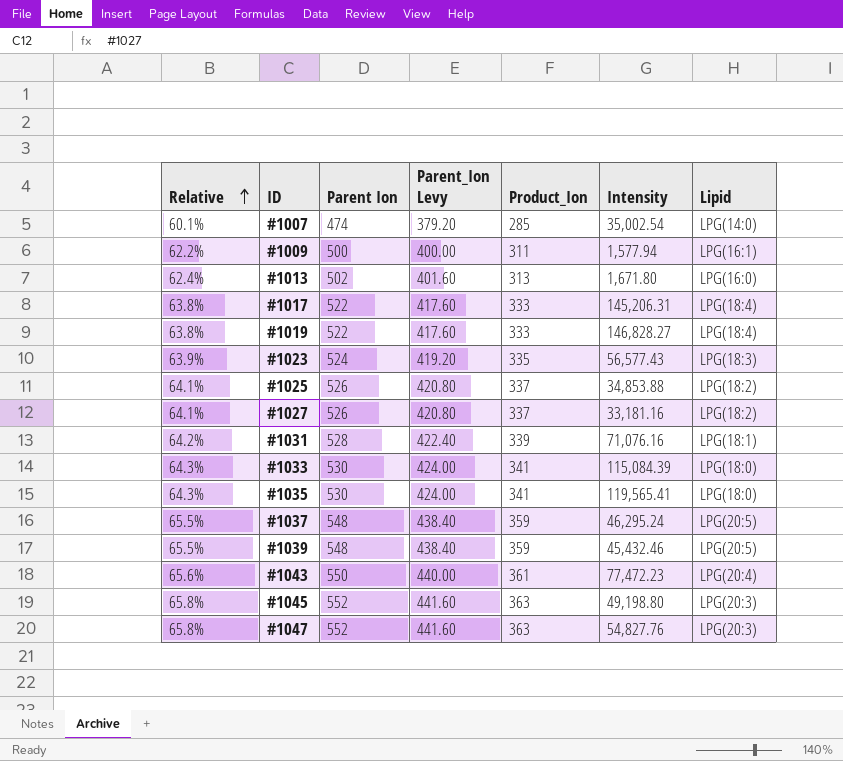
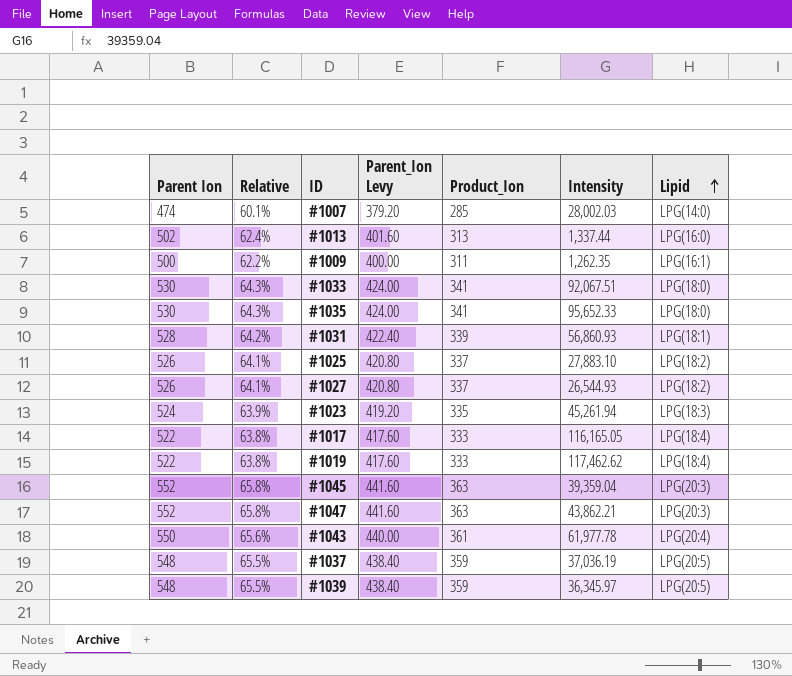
row order: Relative ascending -> Lipid ascending
column Parent Ion | position: 3 -> 1
#1007 | Intensity: 35,002.54 -> 28,002.03
#1013 | Intensity: 1,671.80 -> 1,337.44
#1009 | Intensity: 1,577.94 -> 1,262.35
#1033 | Intensity: 115,084.39 -> 92,067.51
#1035 | Intensity: 119,565.41 -> 95,652.33
#1031 | Intensity: 71,076.16 -> 56,860.93
#1025 | Intensity: 34,853.88 -> 27,883.10
#1027 | Intensity: 33,181.16 -> 26,544.93
#1023 | Intensity: 56,577.43 -> 45,261.94
#1017 | Intensity: 145,206.31 -> 116,165.05
#1019 | Intensity: 146,828.27 -> 117,462.62
#1045 | Intensity: 49,198.80 -> 39,359.04
#1047 | Intensity: 54,827.76 -> 43,862.21
#1043 | Intensity: 77,472.23 -> 61,977.78
#1037 | Intensity: 46,295.24 -> 37,036.19
#1039 | Intensity: 45,432.46 -> 36,345.97

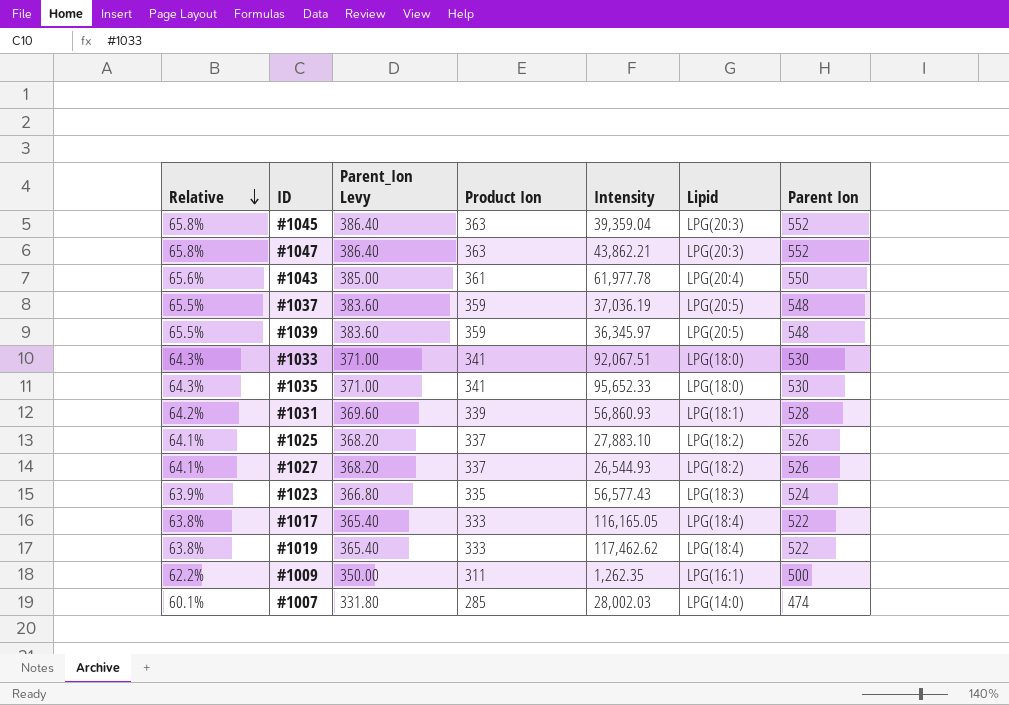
row order: Lipid ascending -> Relative descending
column Parent_Ion Levy | formula: [Parent Ion] * 0.8 -> [Parent Ion] * 0.7
column name: Product_Ion -> Product Ion
column Parent Ion | position: 1 -> 7
row #1013: 502 | 62.4% | 401.60 | 313 | 1,337.44 | LPG(16:0) -> none
#1023 | Intensity: 45,261.94 -> 56,577.43

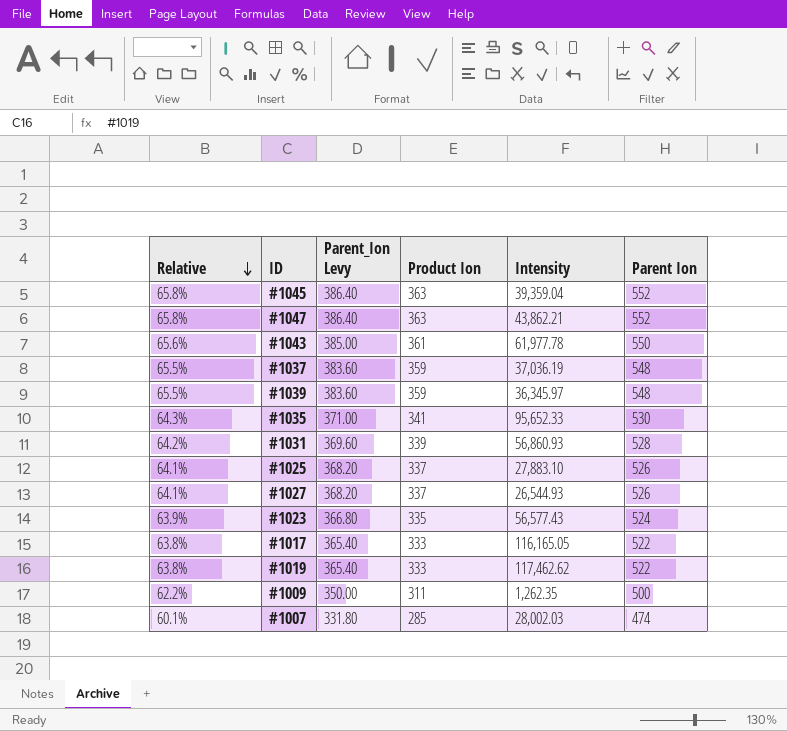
column Lipid | position: 6 -> none
row #1033: 64.3% | 371.00 | 341 | 92,067.51 | LPG(18:0) | 530 -> none

